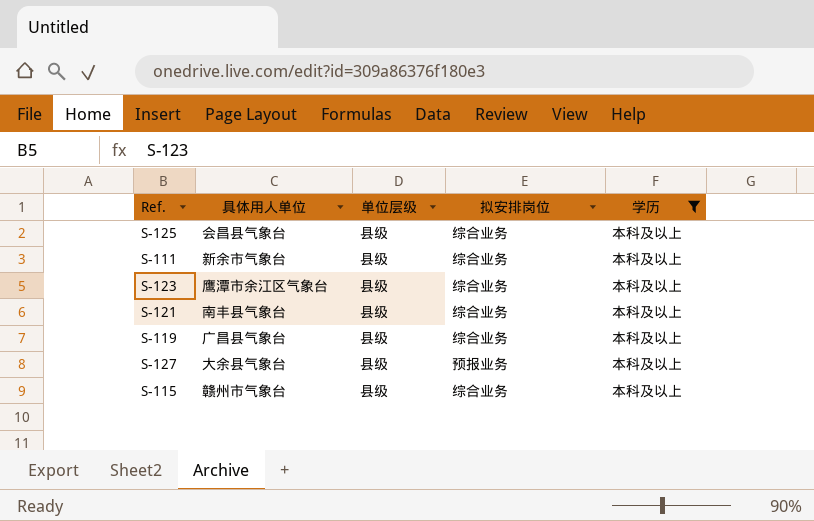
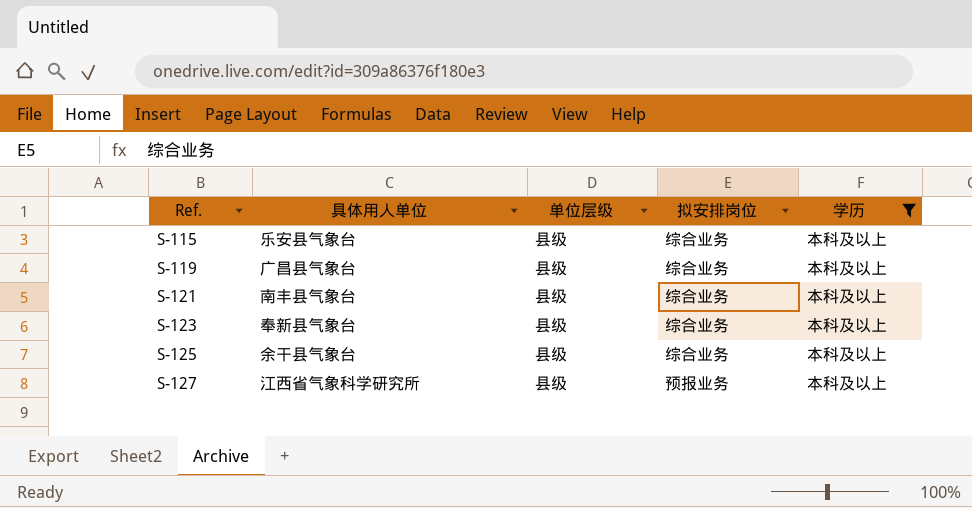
row order: none -> Ref. ascending
row S-111: 新余市气象台 | 县级 | 综合业务 | 本科及以上 -> none
S-115 | 具体用人单位: 赣州市气象台 -> 乐安县气象台
S-123 | 具体用人单位: 鹰潭市余江区气象台 -> 奉新县气象台
S-125 | 具体用人单位: 会昌县气象台 -> 余干县气象台
S-127 | 具体用人单位: 大余县气象台 -> 江西省气象科学研究所

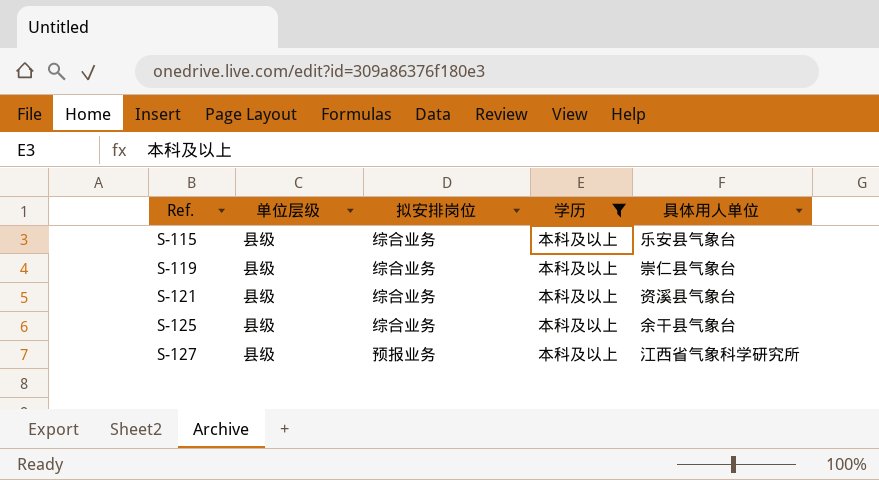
column 具体用人单位 | position: 2 -> 5
row S-123: 奉新县气象台 | 县级 | 综合业务 | 本科及以上 -> none
S-119 | 具体用人单位: 广昌县气象台 -> 崇仁县气象台
S-121 | 具体用人单位: 南丰县气象台 -> 资溪县气象台

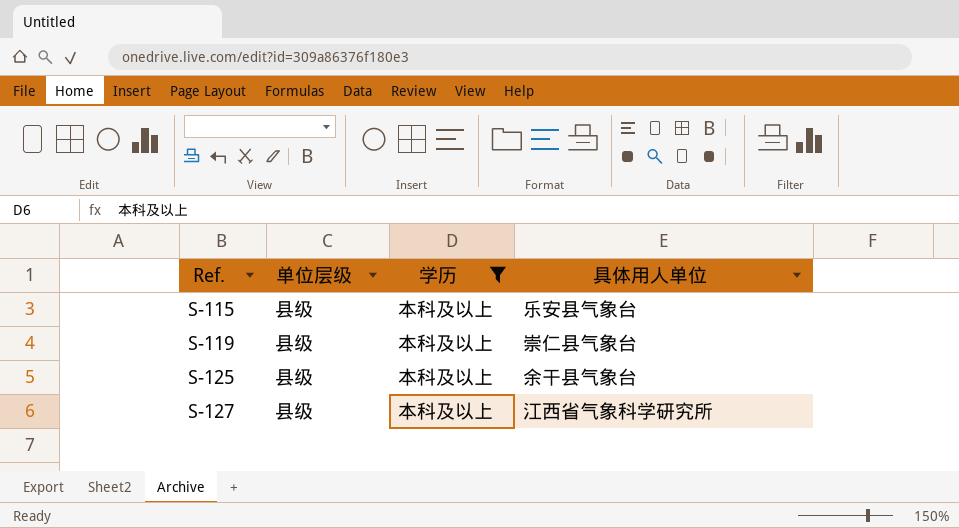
column 拟安排岗位 | position: 3 -> none
row S-121: 县级 | 综合业务 | 本科及以上 | 资溪县气象台 -> none

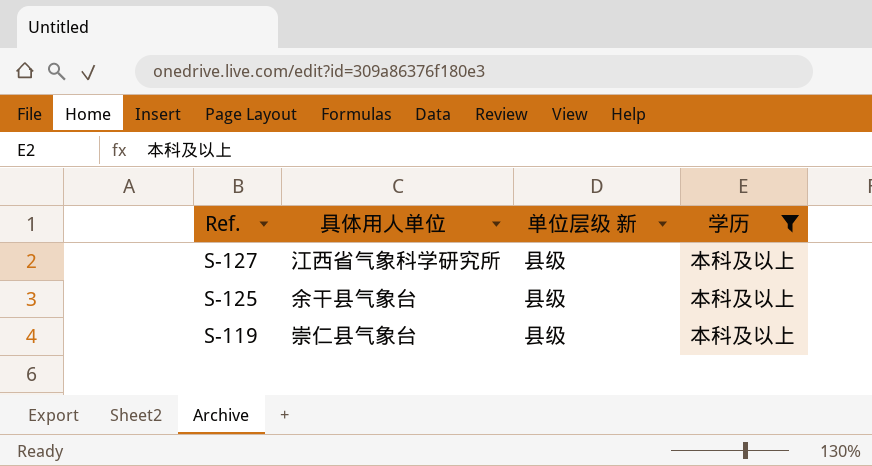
row order: Ref. ascending -> Ref. descending
column 具体用人单位 | position: 4 -> 2
column name: 单位层级 -> 单位层级 新
row S-115: 县级 | 本科及以上 | 乐安县气象台 -> none

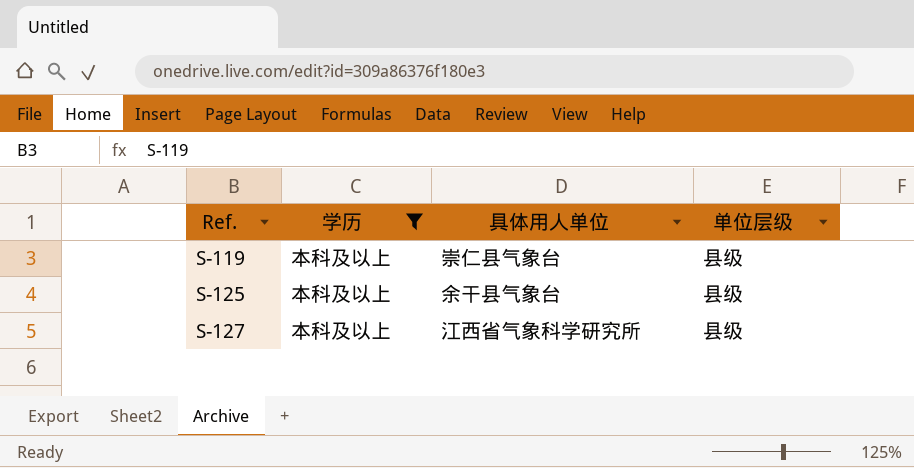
row order: Ref. descending -> Ref. ascending
column 学历 | position: 4 -> 2
column name: 单位层级 新 -> 单位层级

